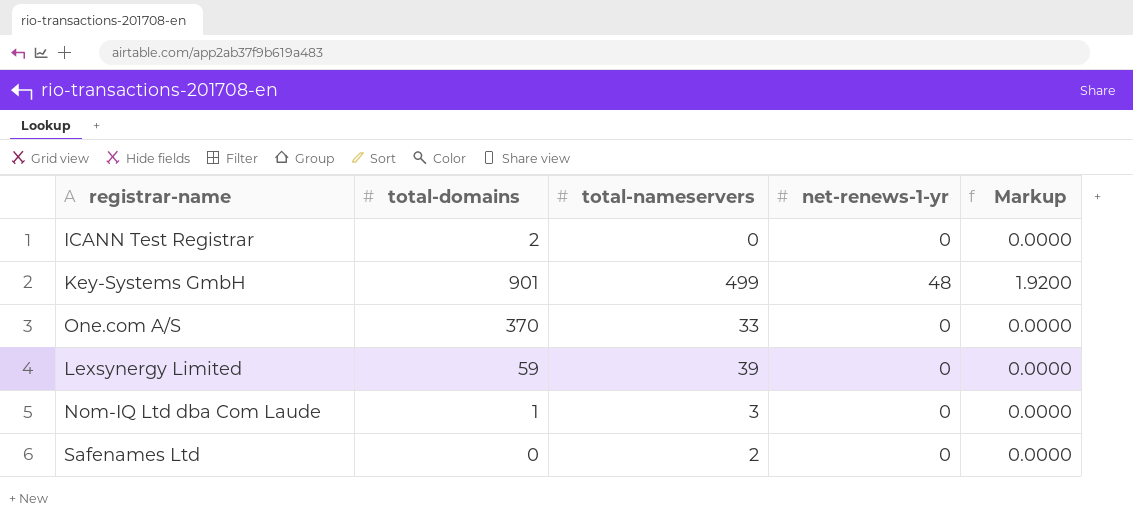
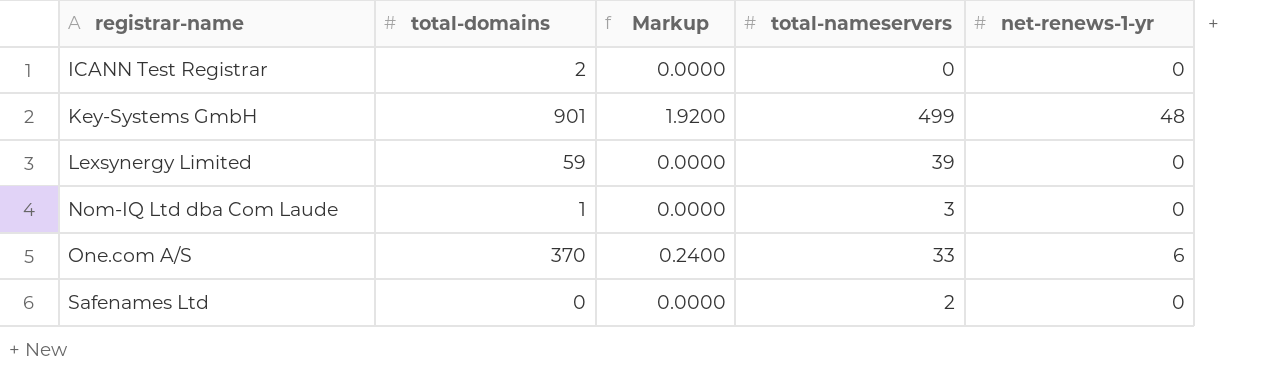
row order: none -> registrar-name ascending
column Markup | position: 5 -> 3
One.com A/S | Markup: 0.0000 -> 0.2400
One.com A/S | net-renews-1-yr: 0 -> 6

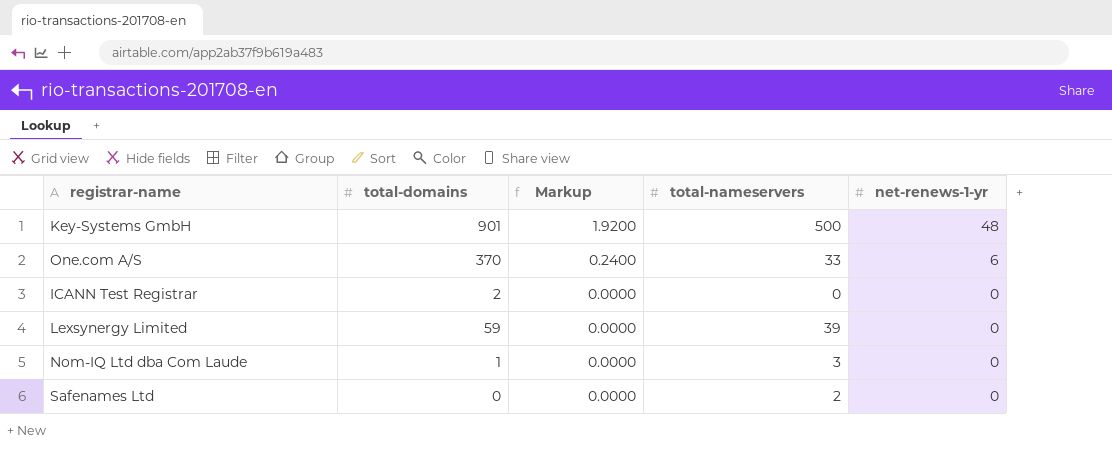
row order: registrar-name ascending -> Markup descending
Key-Systems GmbH | total-nameservers: 499 -> 500

